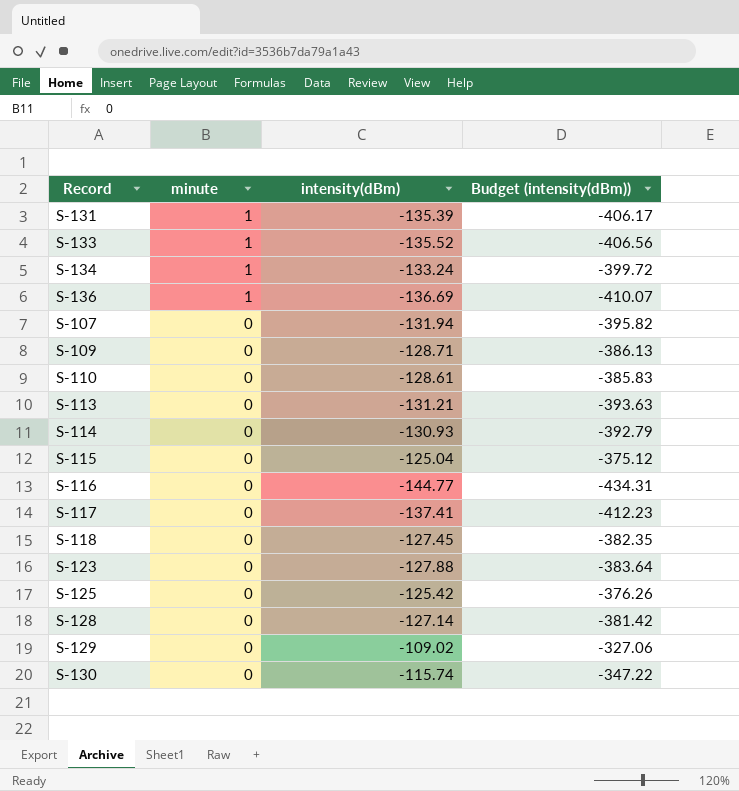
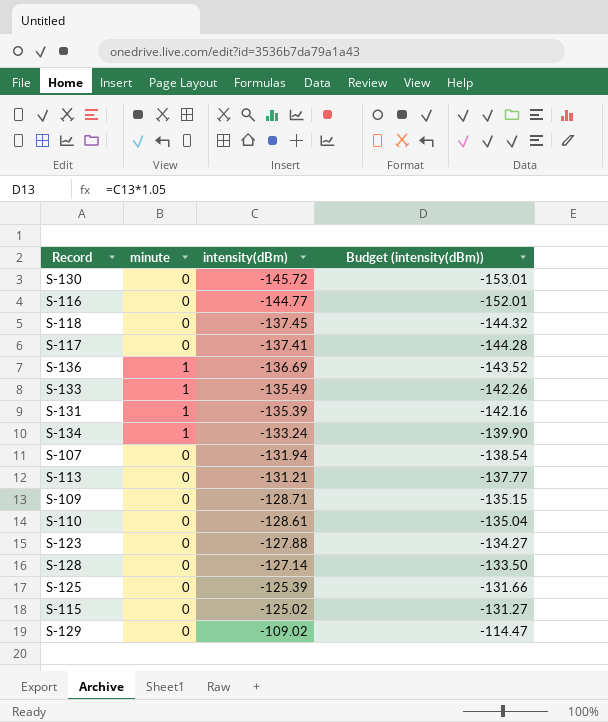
row order: minute descending -> intensity(dBm) ascending
column Budget (intensity(dBm)) | formula: [intensity(dBm)] * 3 -> [intensity(dBm)] * 1.05
row S-114: 0 | -130.93 | -392.79 -> none
S-130 | intensity(dBm): -115.74 -> -145.72
S-118 | intensity(dBm): -127.45 -> -137.45
S-133 | intensity(dBm): -135.52 -> -135.49
S-125 | intensity(dBm): -125.42 -> -125.39
S-115 | intensity(dBm): -125.04 -> -125.02

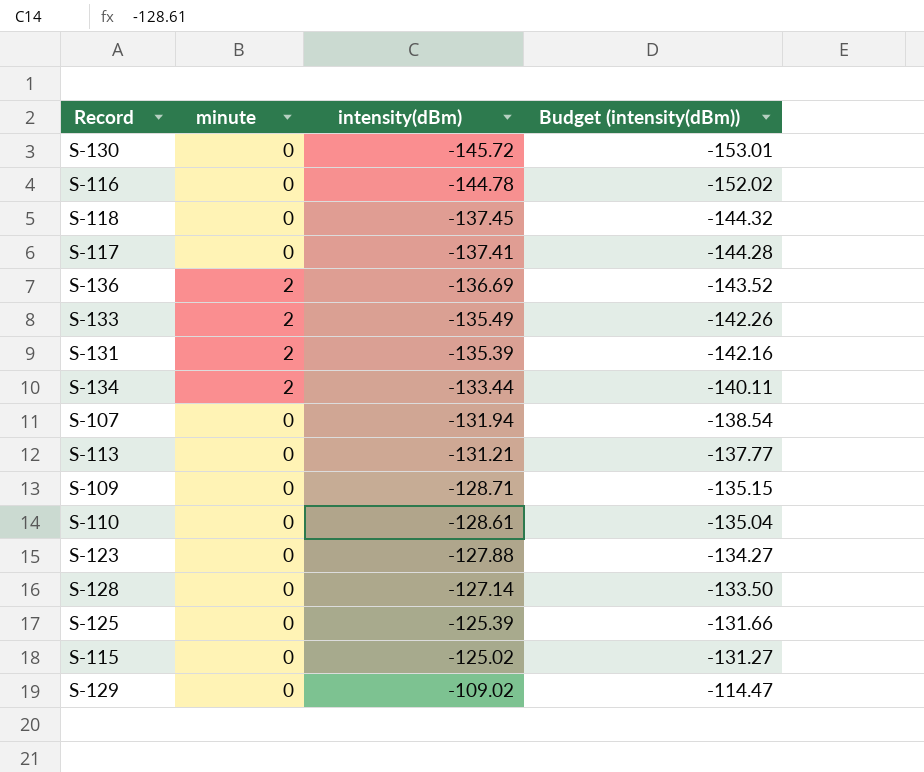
S-116 | intensity(dBm): -144.77 -> -144.78
S-116 | Budget (intensity(dBm)): -152.01 -> -152.02
S-136 | minute: 1 -> 2
S-133 | minute: 1 -> 2
S-131 | minute: 1 -> 2
S-134 | minute: 1 -> 2
S-134 | intensity(dBm): -133.24 -> -133.44
S-134 | Budget (intensity(dBm)): -139.90 -> -140.11

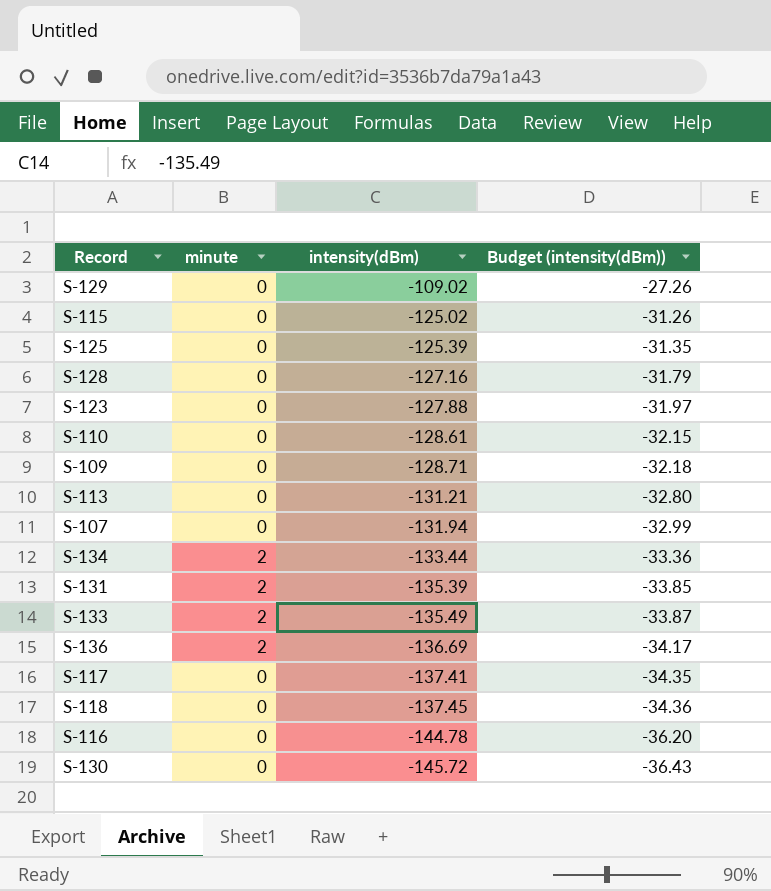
row order: intensity(dBm) ascending -> intensity(dBm) descending
column Budget (intensity(dBm)) | formula: [intensity(dBm)] * 1.05 -> [intensity(dBm)] * 0.25
S-128 | intensity(dBm): -127.14 -> -127.16

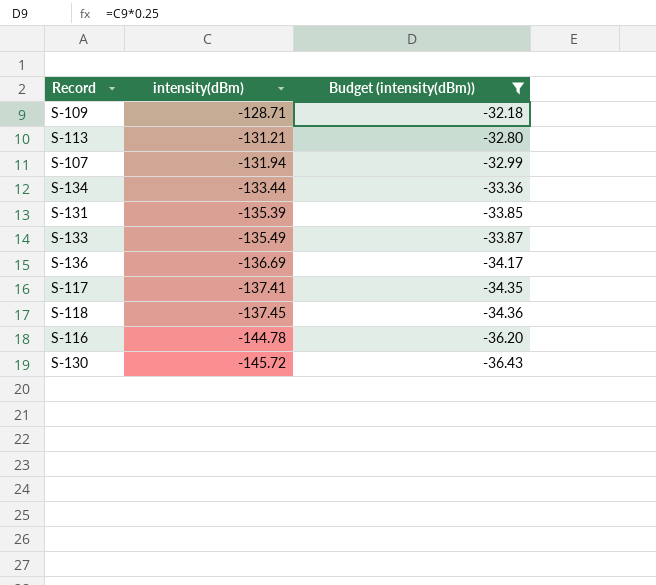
filter: none -> Budget (intensity(dBm)) <= -32.18
column minute | position: 2 -> none

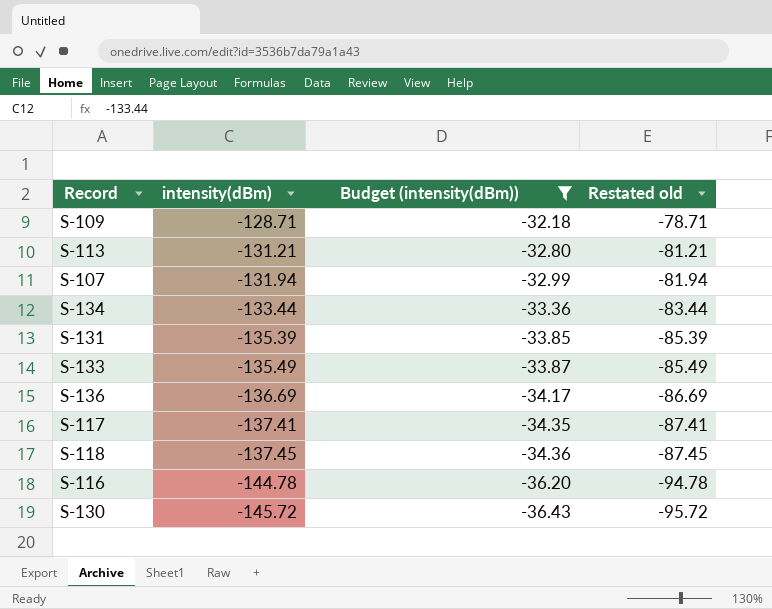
column Restated old | formula: none -> [intensity(dBm)] + 50

